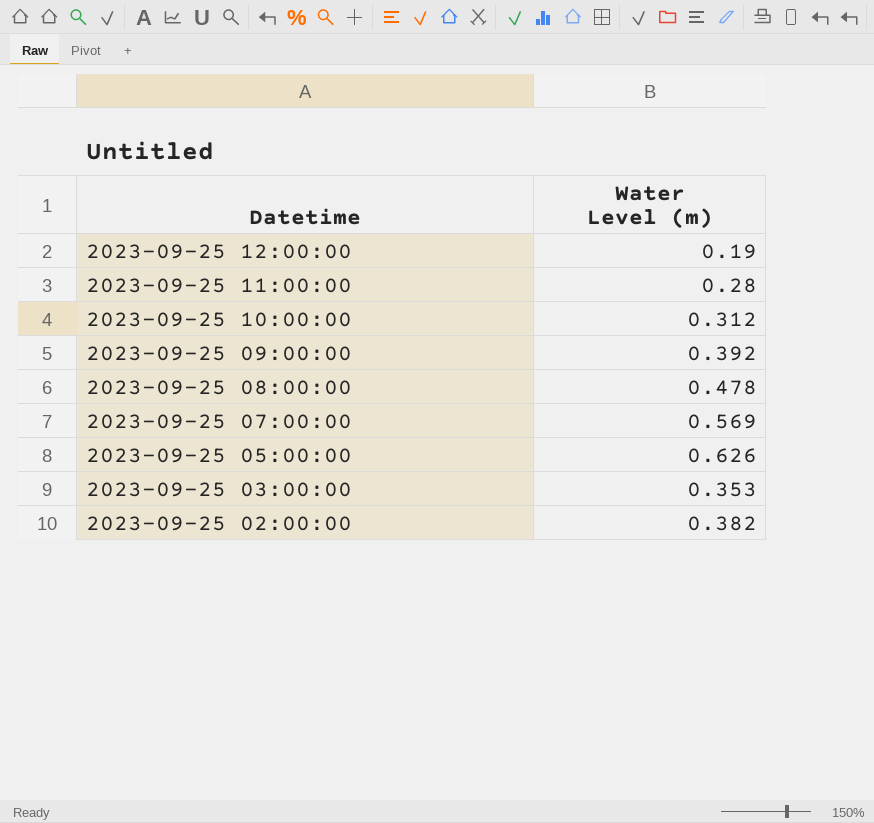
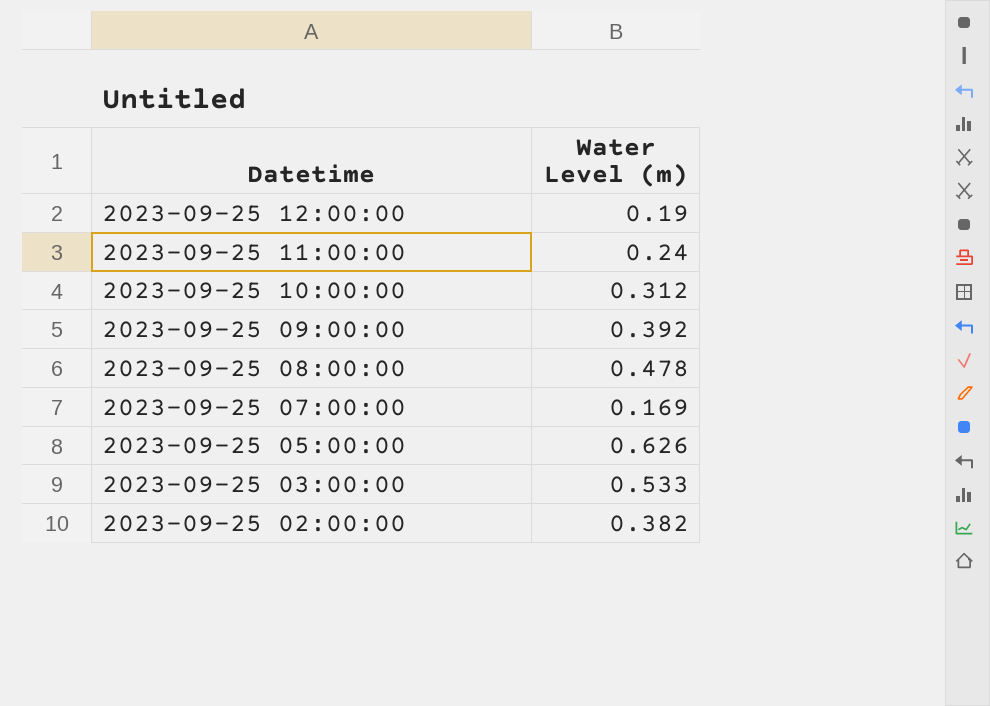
2023-09-25 11:00:00 | Water Level (m): 0.28 -> 0.24
2023-09-25 07:00:00 | Water Level (m): 0.569 -> 0.169
2023-09-25 03:00:00 | Water Level (m): 0.353 -> 0.533

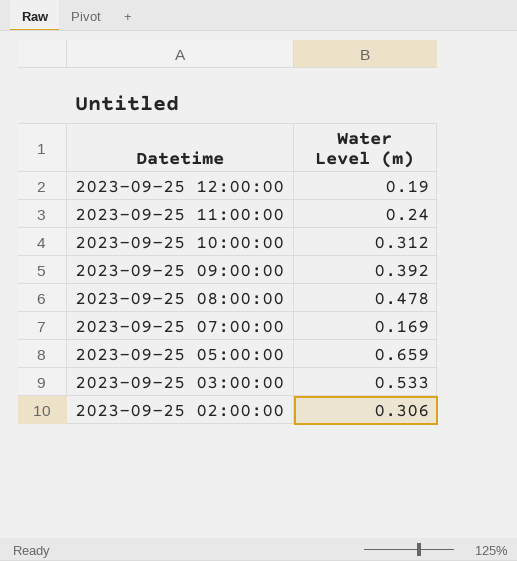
2023-09-25 05:00:00 | Water Level (m): 0.626 -> 0.659
2023-09-25 02:00:00 | Water Level (m): 0.382 -> 0.306

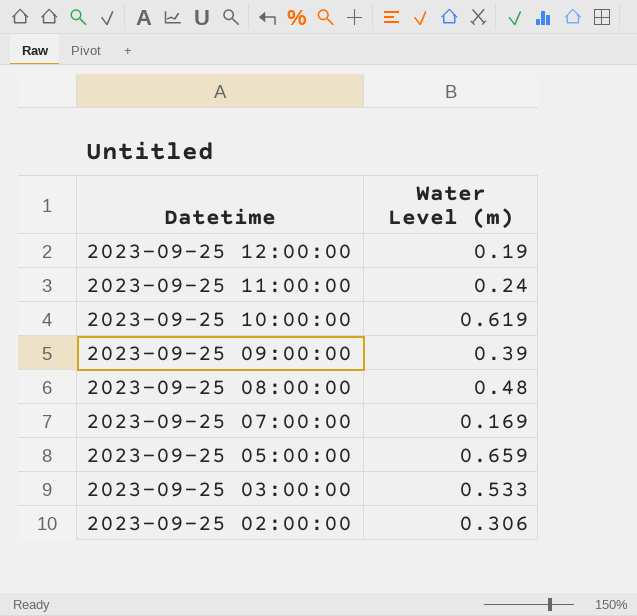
2023-09-25 10:00:00 | Water Level (m): 0.312 -> 0.619
2023-09-25 09:00:00 | Water Level (m): 0.392 -> 0.39
2023-09-25 08:00:00 | Water Level (m): 0.478 -> 0.48

